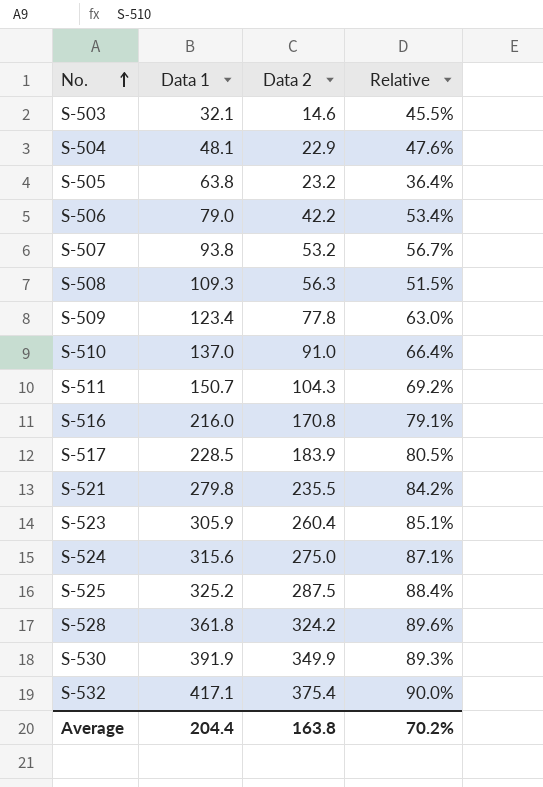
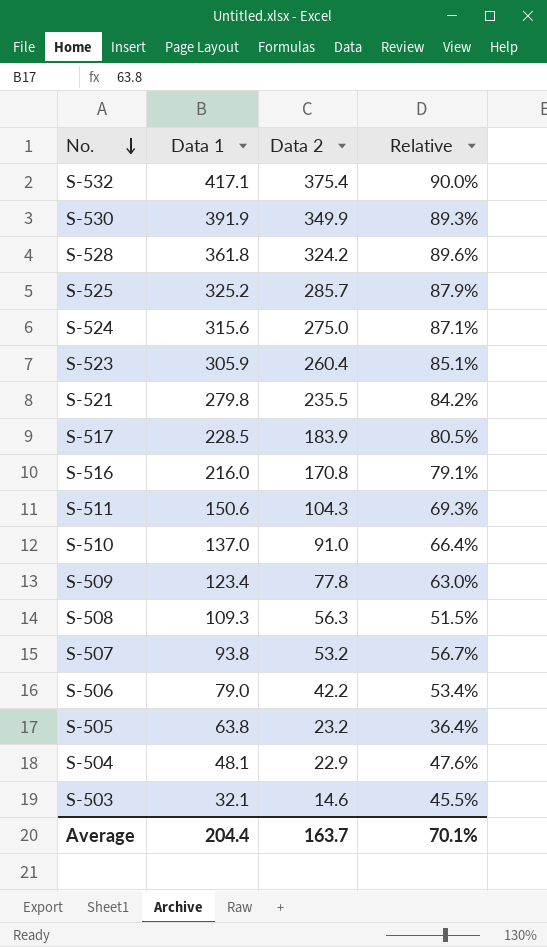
row order: No. ascending -> No. descending
S-525 | Data 2: 287.5 -> 285.7
S-525 | Relative: 88.4% -> 87.9%
S-511 | Data 1: 150.7 -> 150.6
S-511 | Relative: 69.2% -> 69.3%
Average | Data 2: 163.8 -> 163.7
Average | Relative: 70.2% -> 70.1%

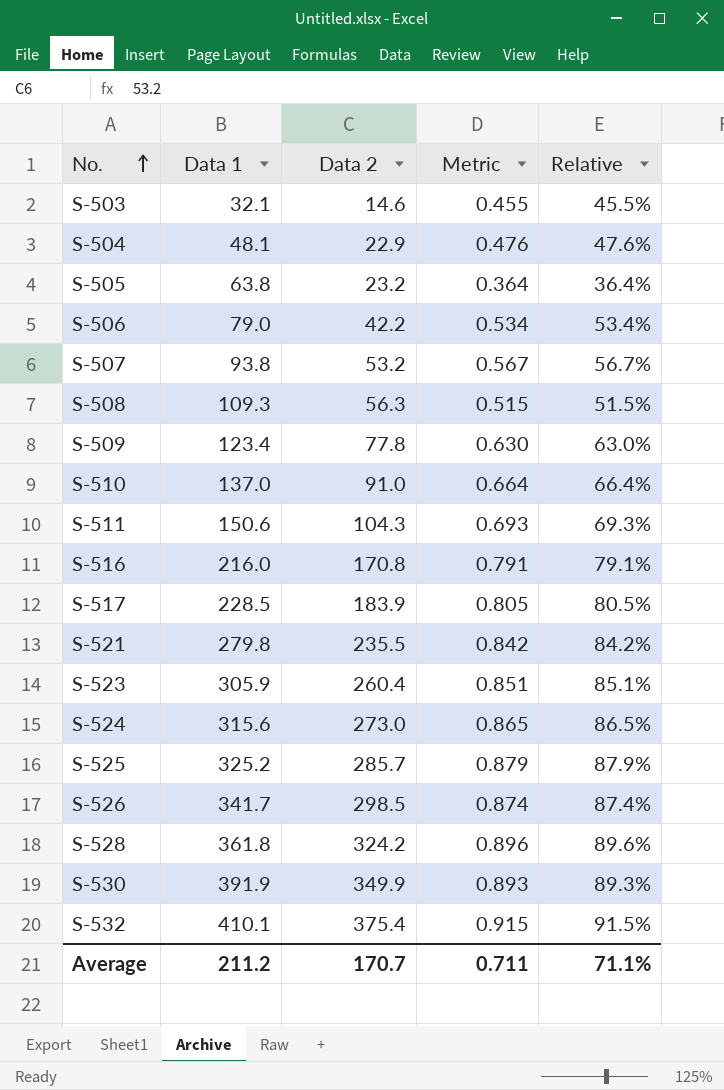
row order: No. descending -> No. ascending
column Metric | formula: none -> [Data 2] / [Data 1]
S-524 | Data 2: 275.0 -> 273.0
S-524 | Relative: 87.1% -> 86.5%
row S-526: none -> 341.7 | 298.5 | 0.874 | 87.4%
S-532 | Data 1: 417.1 -> 410.1
S-532 | Relative: 90.0% -> 91.5%
Average | Data 1: 204.4 -> 211.2
Average | Data 2: 163.7 -> 170.7
Average | Relative: 70.1% -> 71.1%

